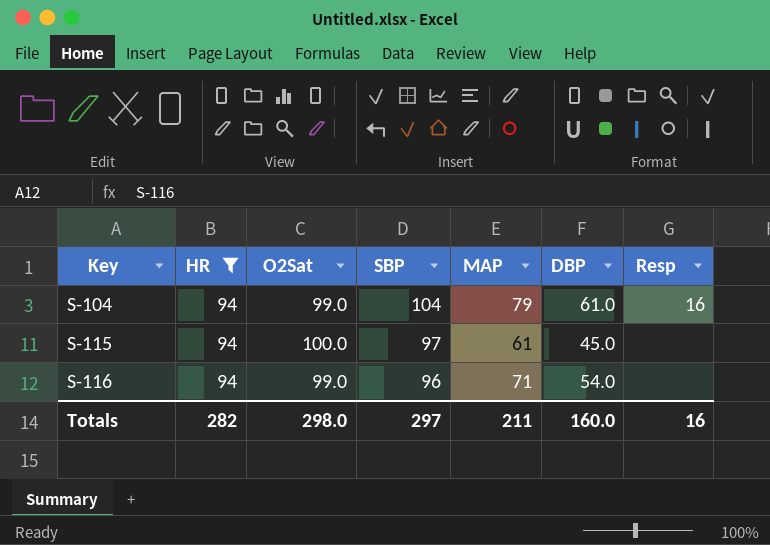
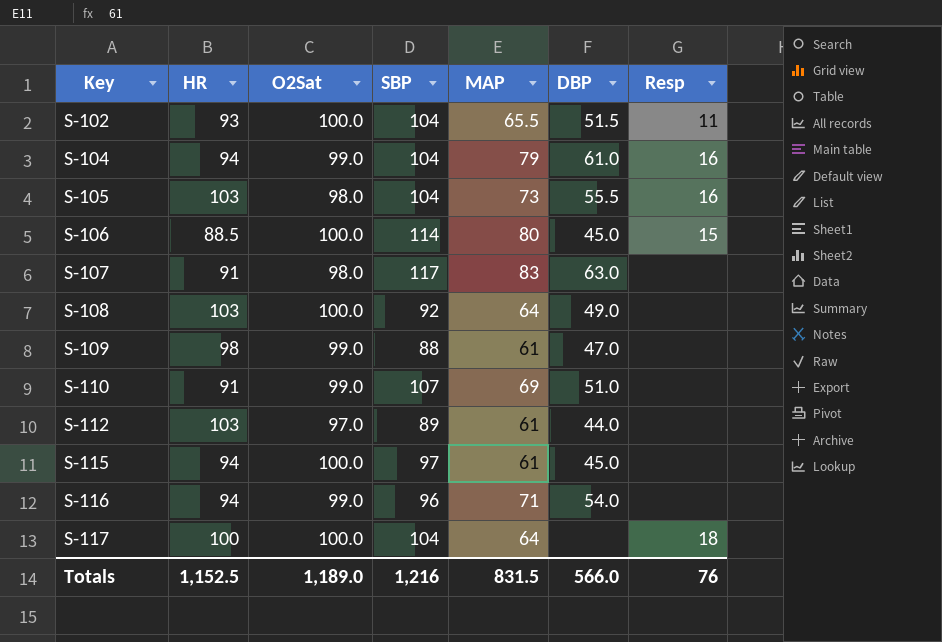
filter: HR = 94 -> none
Totals | HR: 282 -> 1,152.5
Totals | O2Sat: 298.0 -> 1,189.0
Totals | SBP: 297 -> 1,216
Totals | MAP: 211 -> 831.5
Totals | DBP: 160.0 -> 566.0
Totals | Resp: 16 -> 76

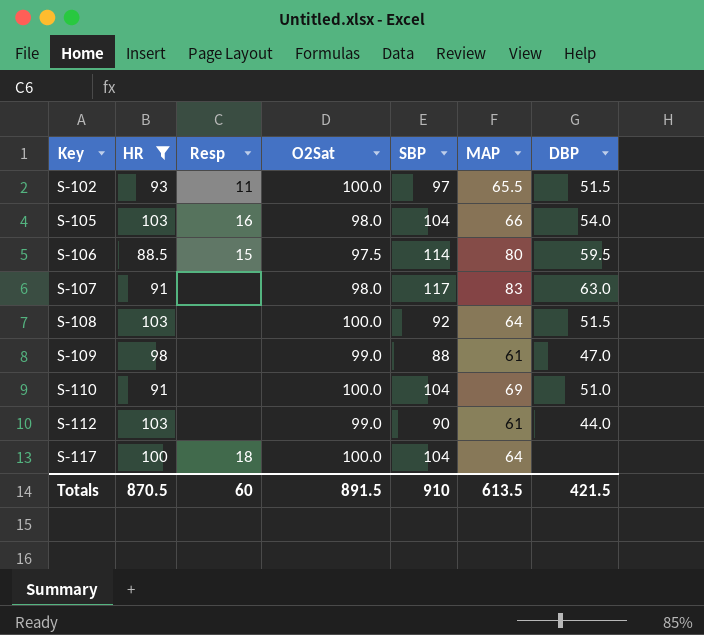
filter: none -> HR != 94
column Resp | position: 7 -> 3
S-102 | SBP: 104 -> 97
S-105 | MAP: 73 -> 66
S-105 | DBP: 55.5 -> 54.0
S-106 | O2Sat: 100.0 -> 97.5
S-106 | DBP: 45.0 -> 59.5
S-108 | DBP: 49.0 -> 51.5
S-110 | O2Sat: 99.0 -> 100.0
S-110 | SBP: 107 -> 104
S-112 | O2Sat: 97.0 -> 99.0
S-112 | SBP: 89 -> 90
Totals | HR: 1,152.5 -> 870.5
Totals | Resp: 76 -> 60
Totals | O2Sat: 1,189.0 -> 891.5
Totals | SBP: 1,216 -> 910
Totals | MAP: 831.5 -> 613.5
Totals | DBP: 566.0 -> 421.5

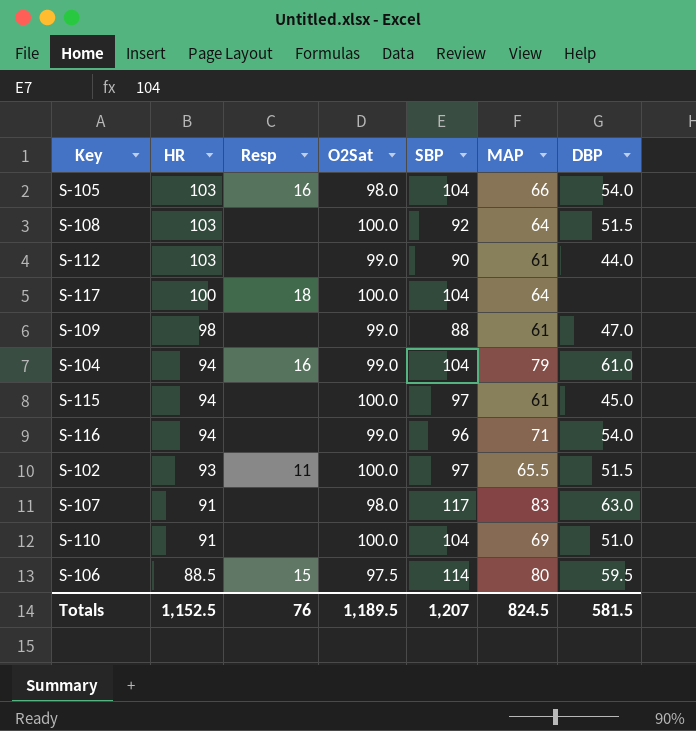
filter: HR != 94 -> none
row order: Key ascending -> HR descending
Totals | HR: 870.5 -> 1,152.5
Totals | Resp: 60 -> 76
Totals | O2Sat: 891.5 -> 1,189.5
Totals | SBP: 910 -> 1,207
Totals | MAP: 613.5 -> 824.5
Totals | DBP: 421.5 -> 581.5

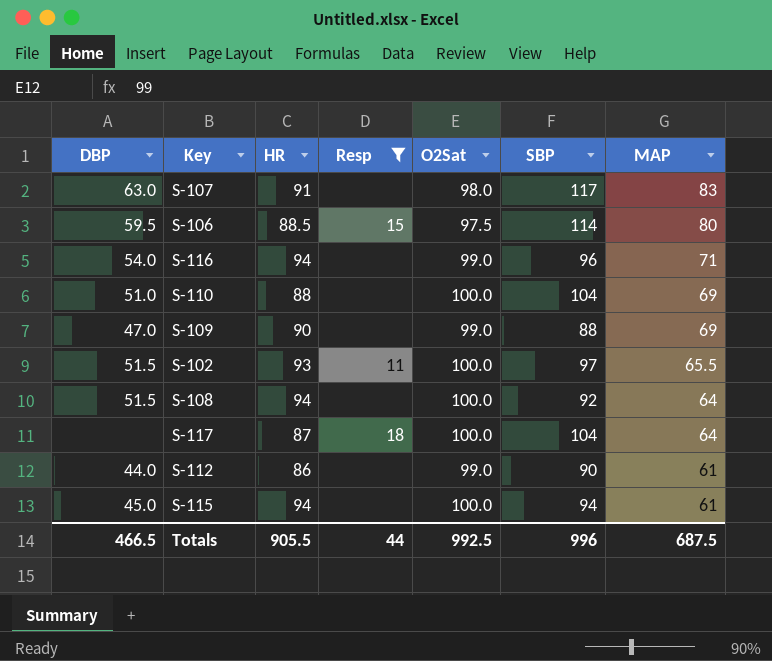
filter: none -> Resp != 16
row order: HR descending -> MAP descending
column DBP | position: 7 -> 1
S-110 | HR: 91 -> 88
S-109 | HR: 98 -> 90
S-109 | MAP: 61 -> 69
S-108 | HR: 103 -> 94
S-117 | HR: 100 -> 87
S-112 | HR: 103 -> 86
S-115 | SBP: 97 -> 94
Totals | DBP: 581.5 -> 466.5
Totals | HR: 1,152.5 -> 905.5
Totals | Resp: 76 -> 44
Totals | O2Sat: 1,189.5 -> 992.5
Totals | SBP: 1,207 -> 996
Totals | MAP: 824.5 -> 687.5

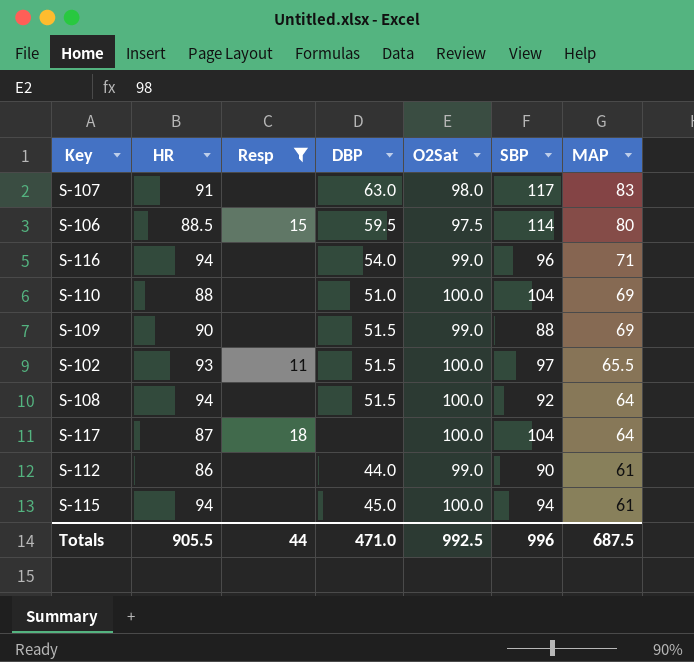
column DBP | position: 1 -> 4
S-109 | DBP: 47.0 -> 51.5
Totals | DBP: 466.5 -> 471.0

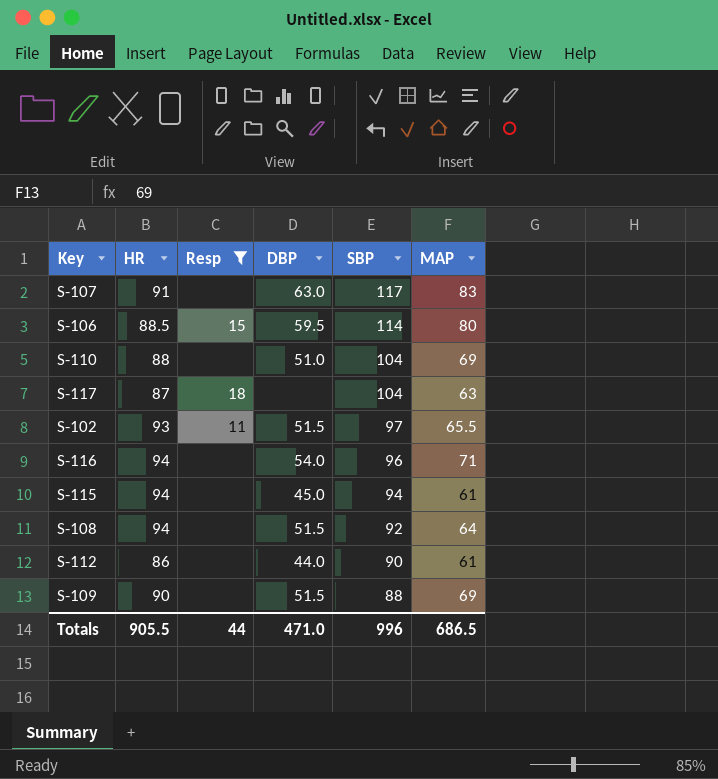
row order: MAP descending -> SBP descending
column O2Sat | position: 5 -> none
S-117 | MAP: 64 -> 63
Totals | MAP: 687.5 -> 686.5

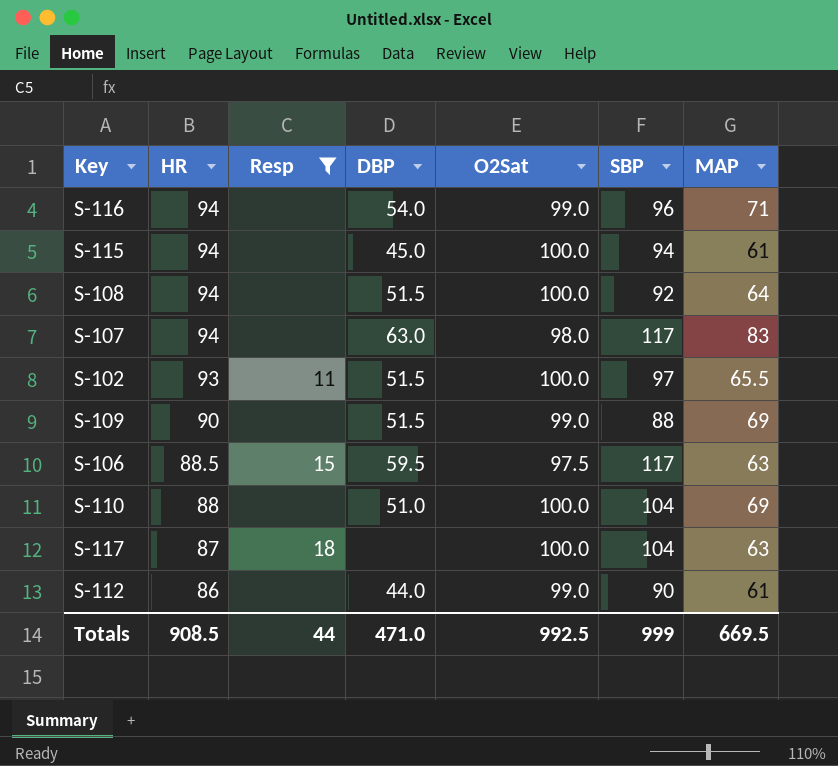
row order: SBP descending -> HR descending
column O2Sat | position: none -> 5
S-107 | HR: 91 -> 94
S-106 | SBP: 114 -> 117
S-106 | MAP: 80 -> 63
Totals | HR: 905.5 -> 908.5
Totals | SBP: 996 -> 999
Totals | MAP: 686.5 -> 669.5

